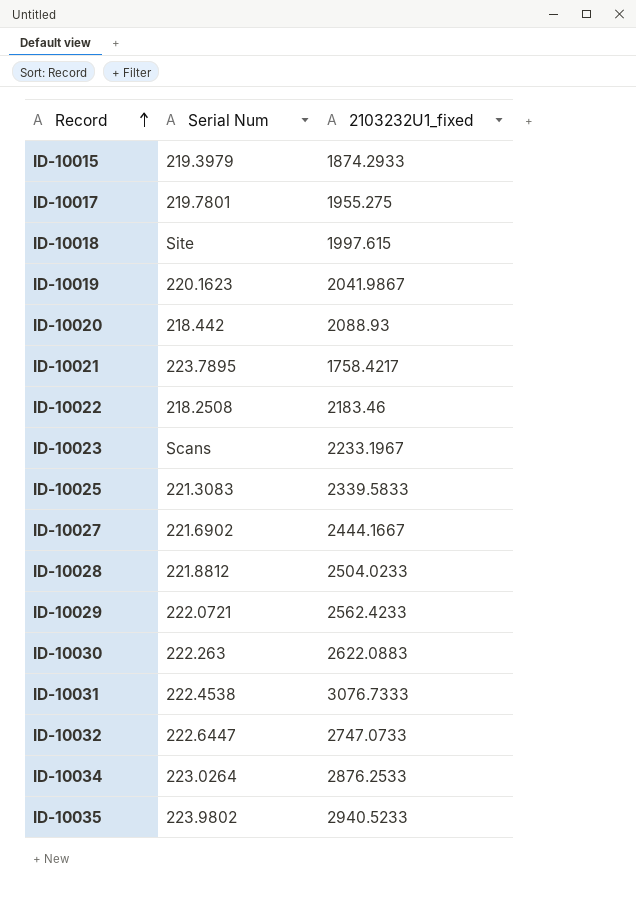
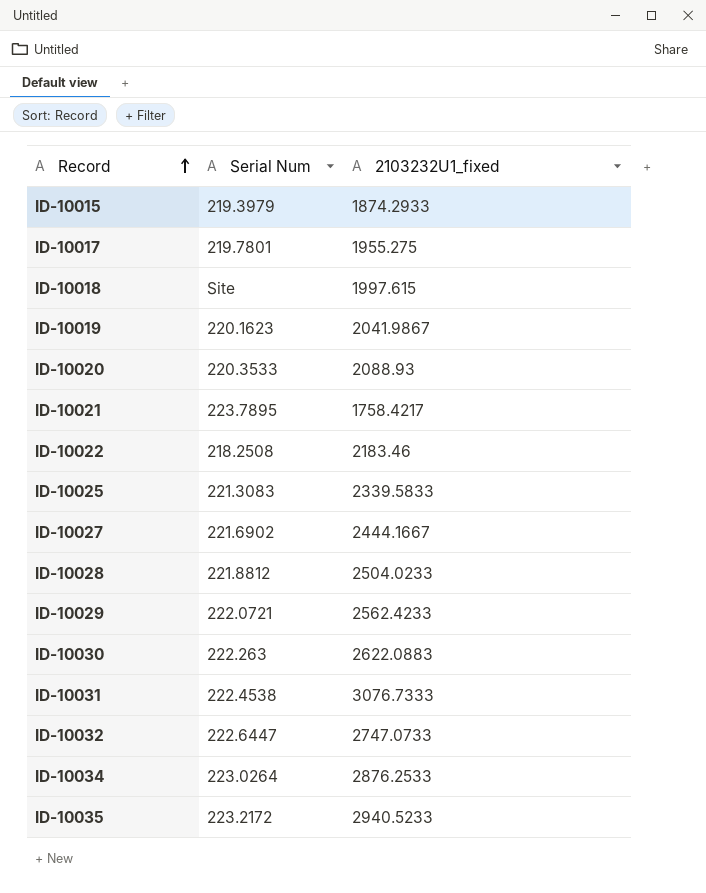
row ID-10023: Scans | 2233.1967 -> none
ID-10020 | Serial Num: 218.442 -> 220.3533
ID-10035 | Serial Num: 223.9802 -> 223.2172

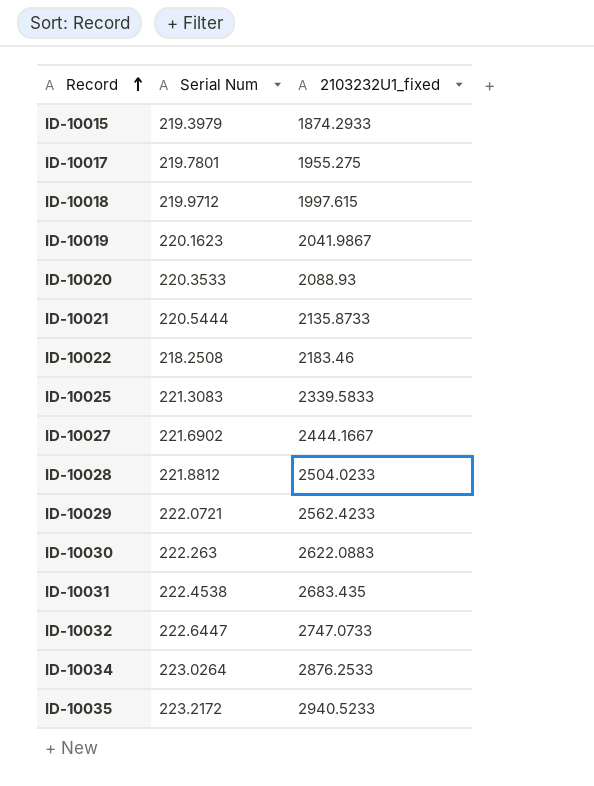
ID-10018 | Serial Num: Site -> 219.9712
ID-10021 | Serial Num: 223.7895 -> 220.5444
ID-10021 | 2103232U1_fixed: 1758.4217 -> 2135.8733
ID-10031 | 2103232U1_fixed: 3076.7333 -> 2683.435

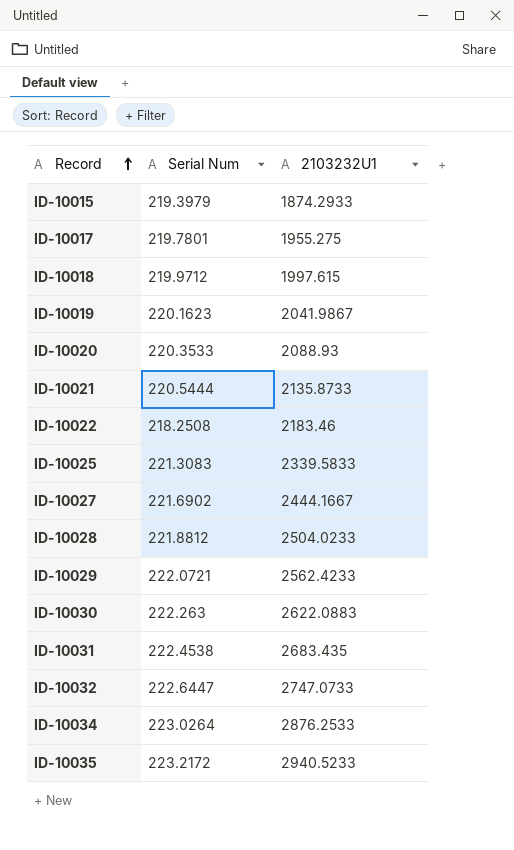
column name: 2103232U1_fixed -> 2103232U1

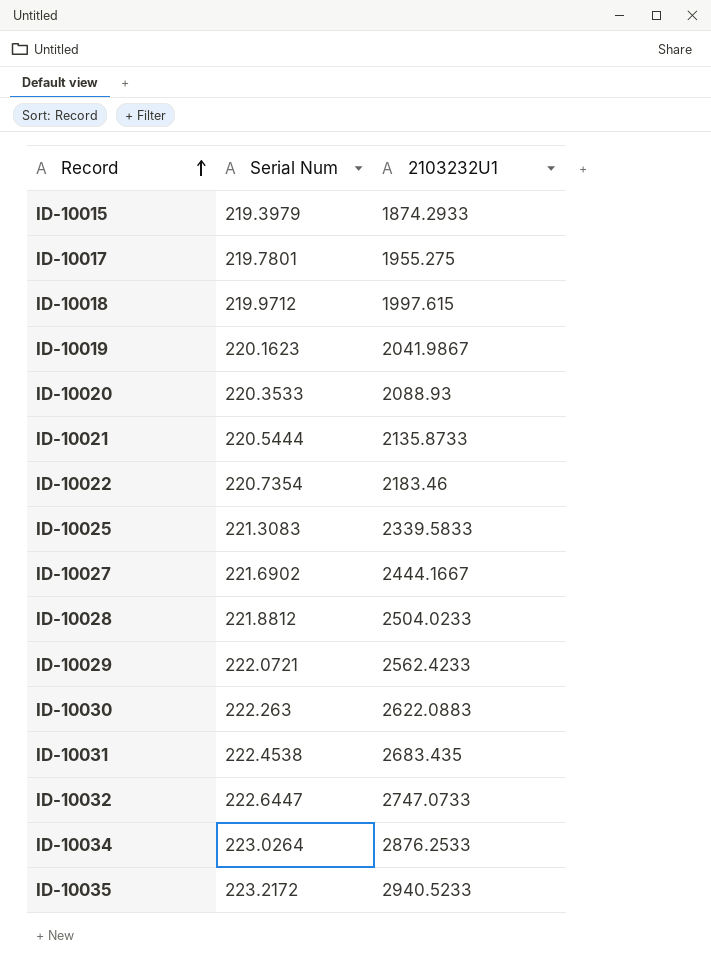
ID-10022 | Serial Num: 218.2508 -> 220.7354

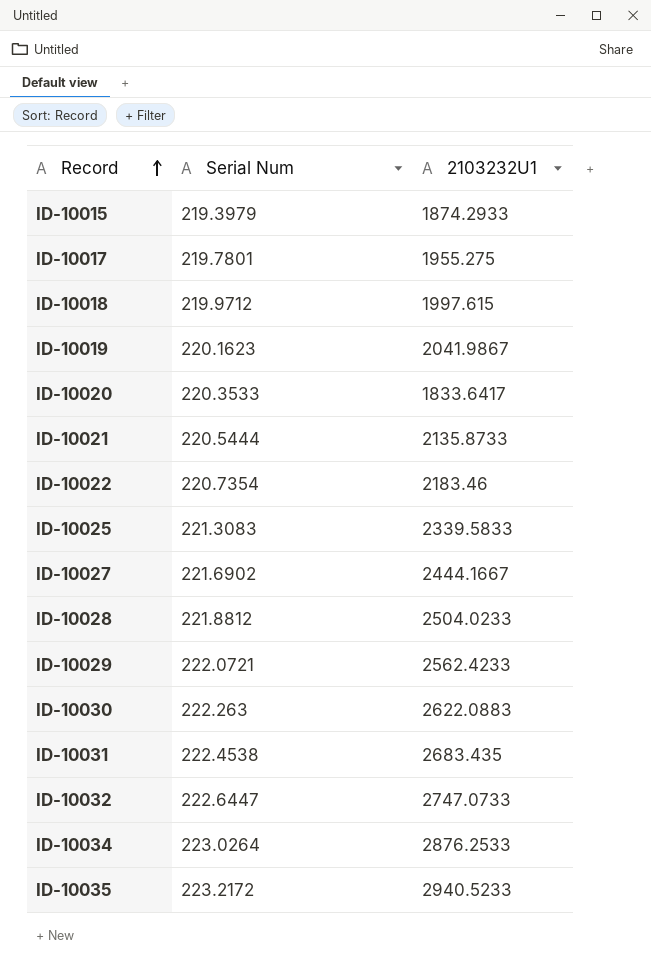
ID-10020 | 2103232U1: 2088.93 -> 1833.6417

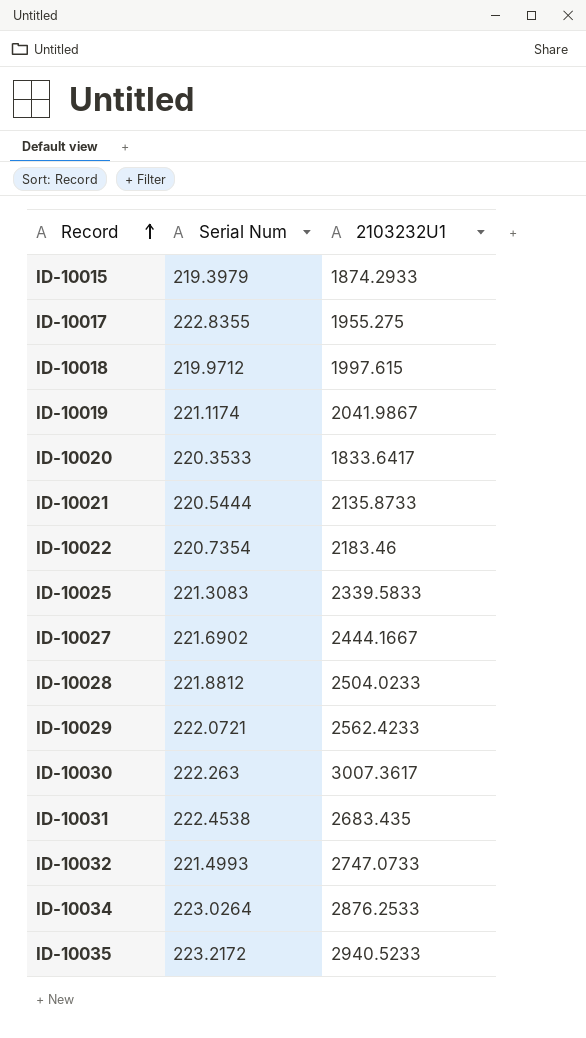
ID-10017 | Serial Num: 219.7801 -> 222.8355
ID-10019 | Serial Num: 220.1623 -> 221.1174
ID-10030 | 2103232U1: 2622.0883 -> 3007.3617
ID-10032 | Serial Num: 222.6447 -> 221.4993

